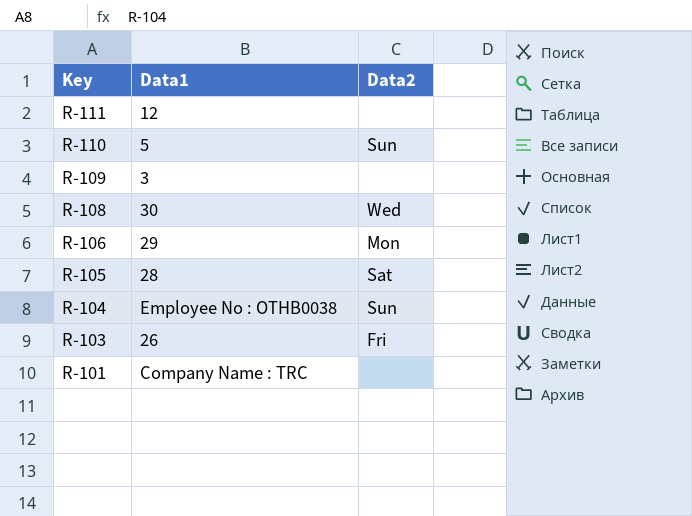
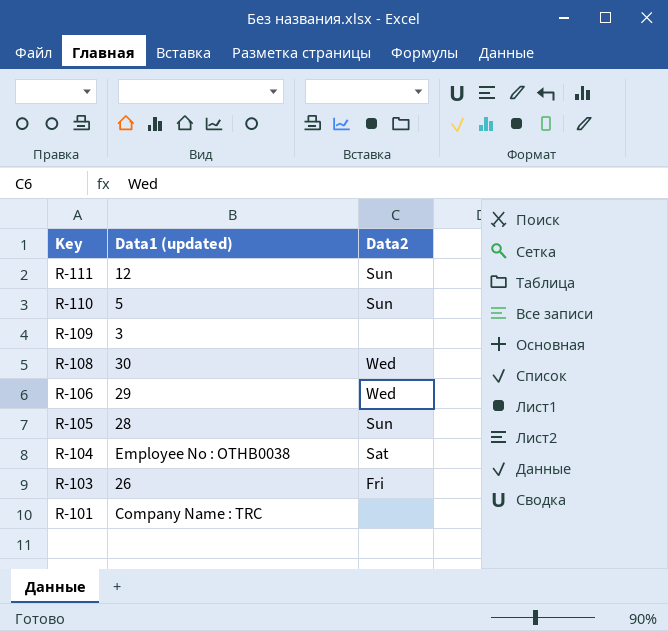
column name: Data1 -> Data1 (updated)
R-111 | Data2: none -> Sun
R-106 | Data2: Mon -> Wed
R-105 | Data2: Sat -> Sun
R-104 | Data2: Sun -> Sat

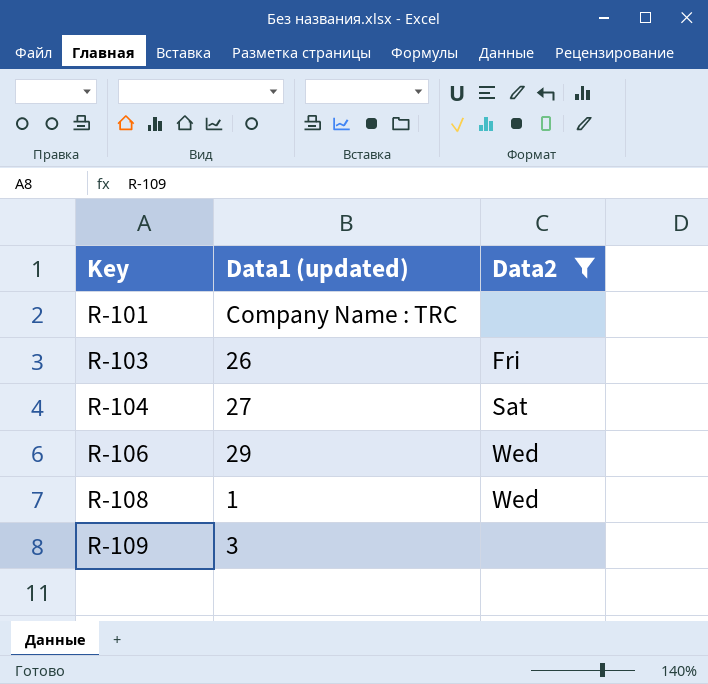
filter: none -> Data2 != Sun
row order: Key descending -> Key ascending
R-104 | Data1 (updated): Employee No : OTHB0038 -> 27
R-108 | Data1 (updated): 30 -> 1

